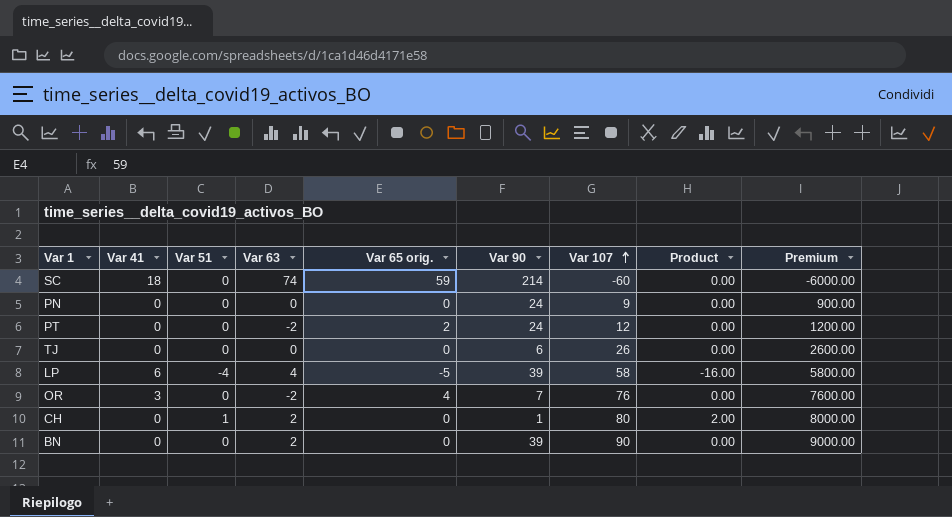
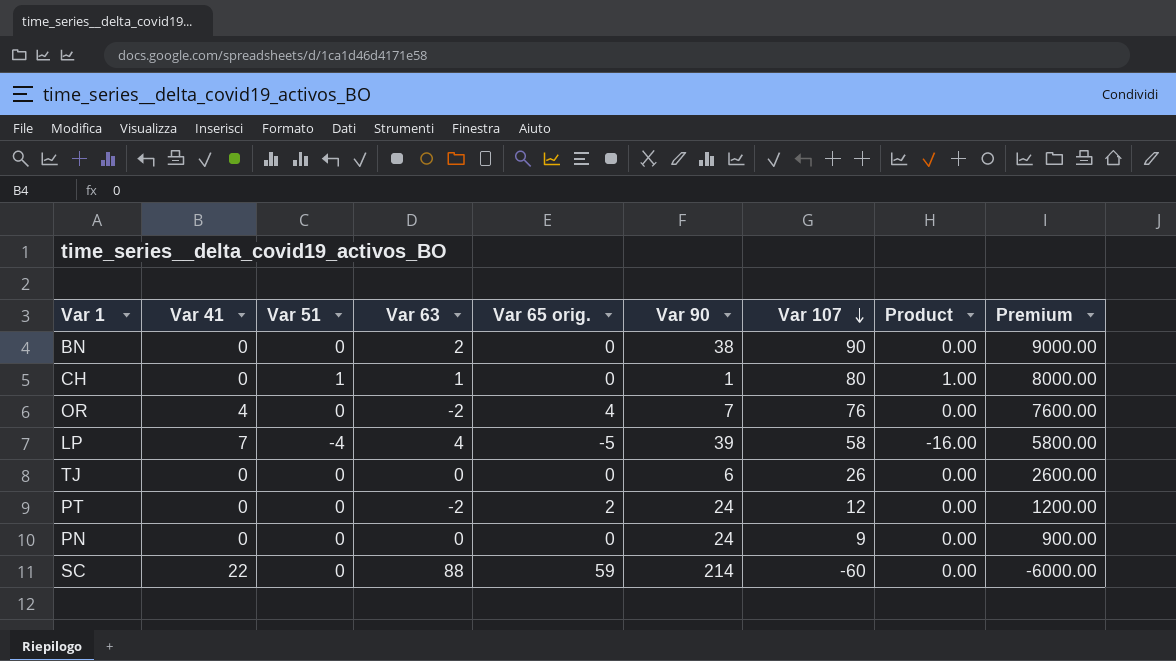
row order: Var 107 ascending -> Var 107 descending
BN | Var 90: 39 -> 38
CH | Var 63: 2 -> 1
CH | Product: 2.00 -> 1.00
OR | Var 41: 3 -> 4
LP | Var 41: 6 -> 7
SC | Var 41: 18 -> 22
SC | Var 63: 74 -> 88

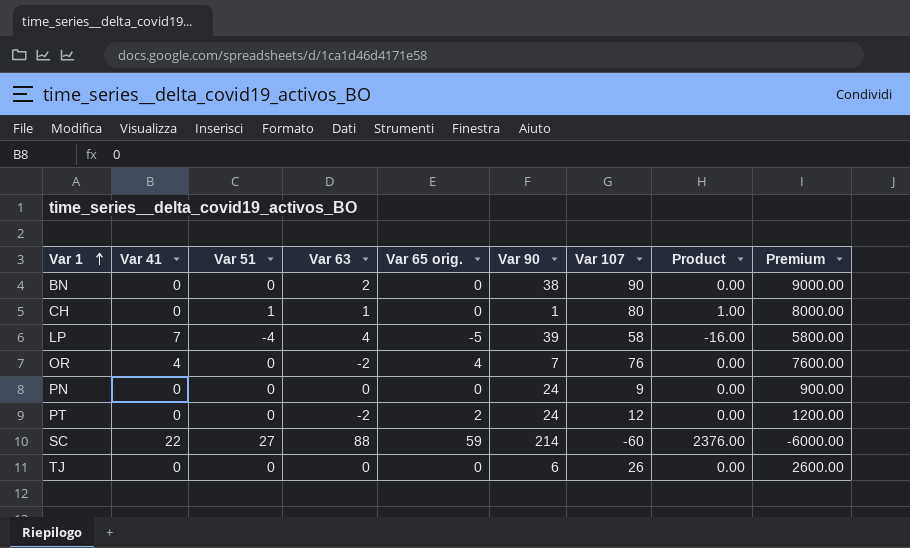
row order: Var 107 descending -> Var 1 ascending
SC | Var 51: 0 -> 27
SC | Product: 0.00 -> 2376.00

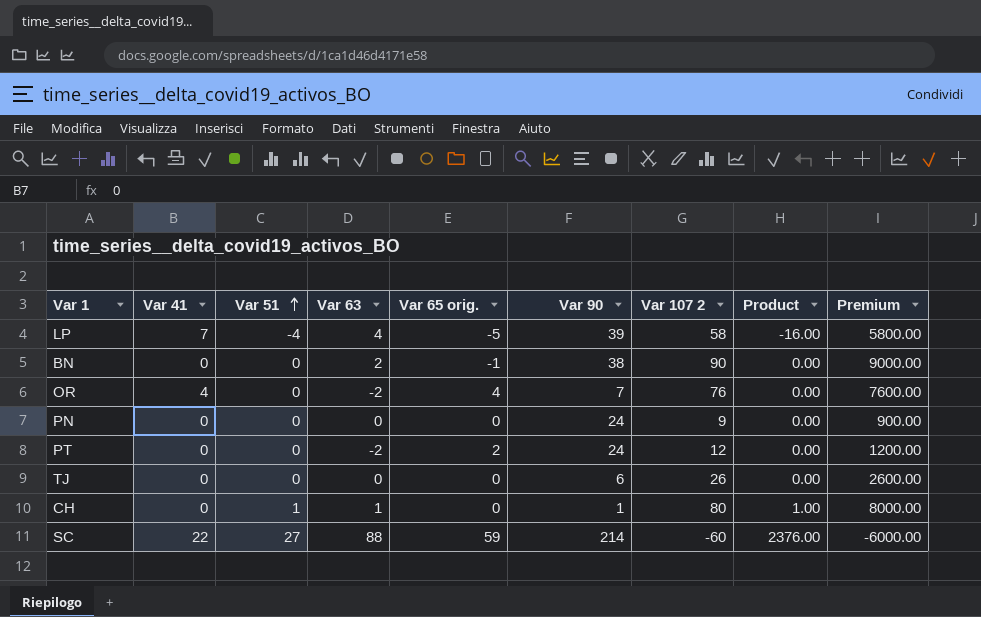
row order: Var 1 ascending -> Var 51 ascending
column name: Var 107 -> Var 107 2
BN | Var 65 orig.: 0 -> -1

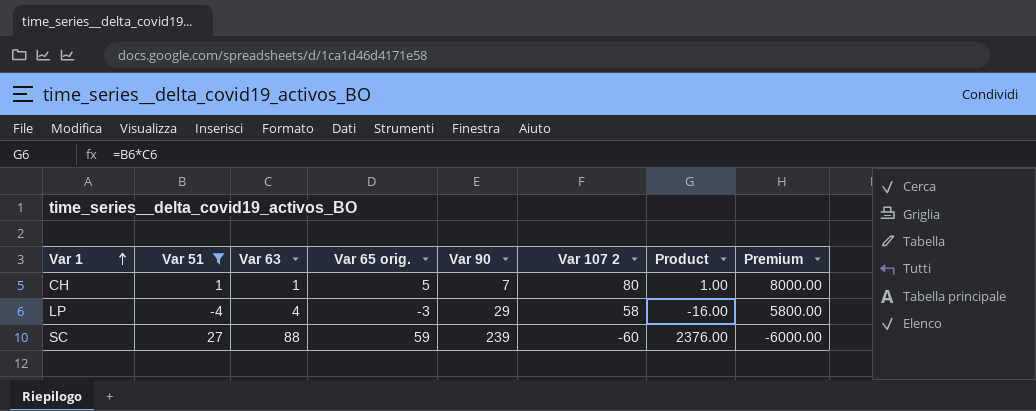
filter: none -> Var 51 != 0
row order: Var 51 ascending -> Var 1 ascending
column Var 41 | position: 2 -> none
CH | Var 65 orig.: 0 -> 5
CH | Var 90: 1 -> 7
LP | Var 65 orig.: -5 -> -3
LP | Var 90: 39 -> 29
SC | Var 90: 214 -> 239

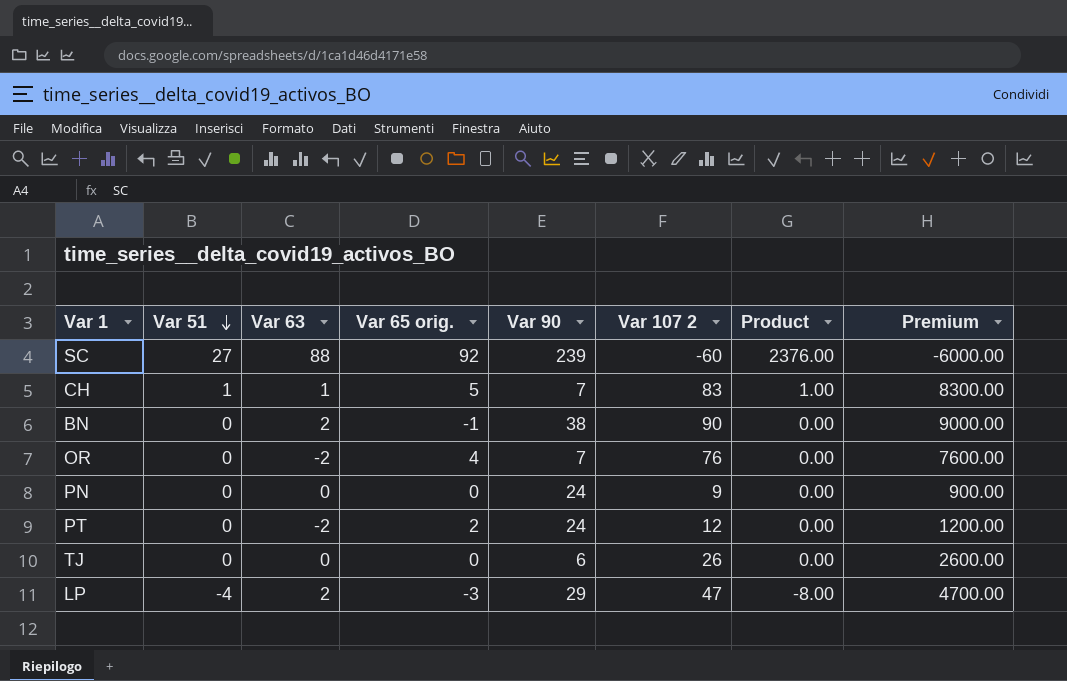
filter: Var 51 != 0 -> none
row order: Var 1 ascending -> Var 51 descending
SC | Var 65 orig.: 59 -> 92
CH | Var 107 2: 80 -> 83
CH | Premium: 8000.00 -> 8300.00
LP | Var 63: 4 -> 2
LP | Var 107 2: 58 -> 47
LP | Product: -16.00 -> -8.00
LP | Premium: 5800.00 -> 4700.00

